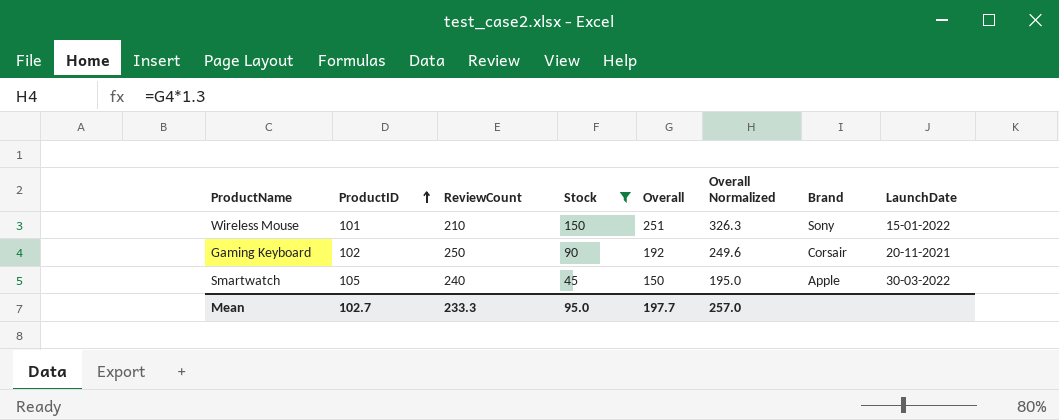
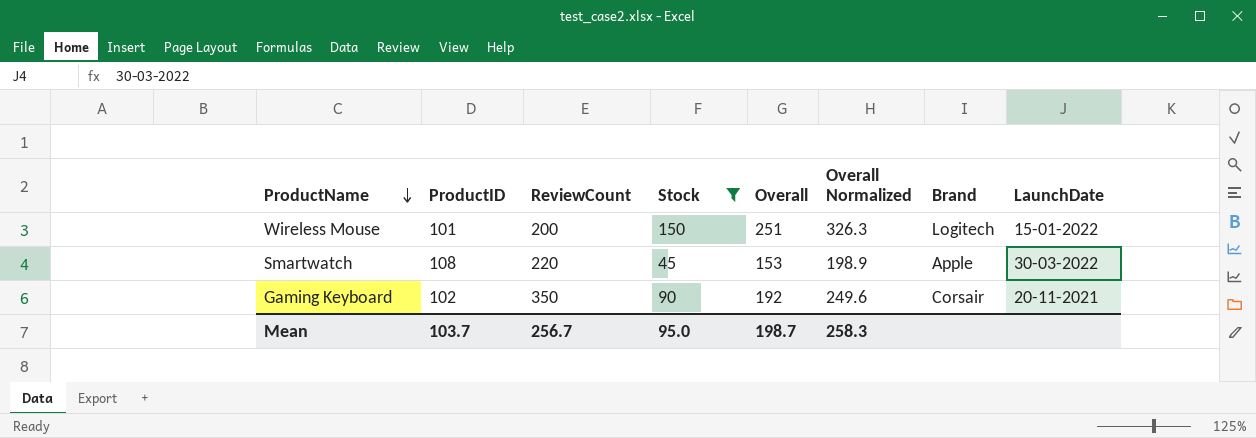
row order: ProductID ascending -> ProductName descending
Wireless Mouse | ReviewCount: 210 -> 200
Wireless Mouse | Brand: Sony -> Logitech
Smartwatch | ProductID: 105 -> 108
Smartwatch | ReviewCount: 240 -> 220
Smartwatch | Overall: 150 -> 153
Smartwatch | Overall Normalized: 195.0 -> 198.9
Gaming Keyboard | ReviewCount: 250 -> 350
Mean | ProductID: 102.7 -> 103.7
Mean | ReviewCount: 233.3 -> 256.7
Mean | Overall: 197.7 -> 198.7
Mean | Overall Normalized: 257.0 -> 258.3

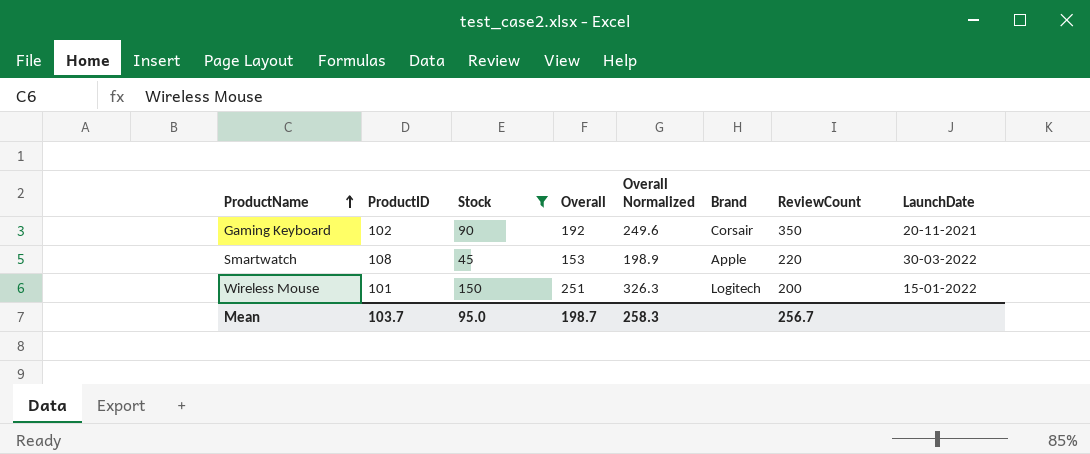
row order: ProductName descending -> ProductName ascending
column ReviewCount | position: 3 -> 7

